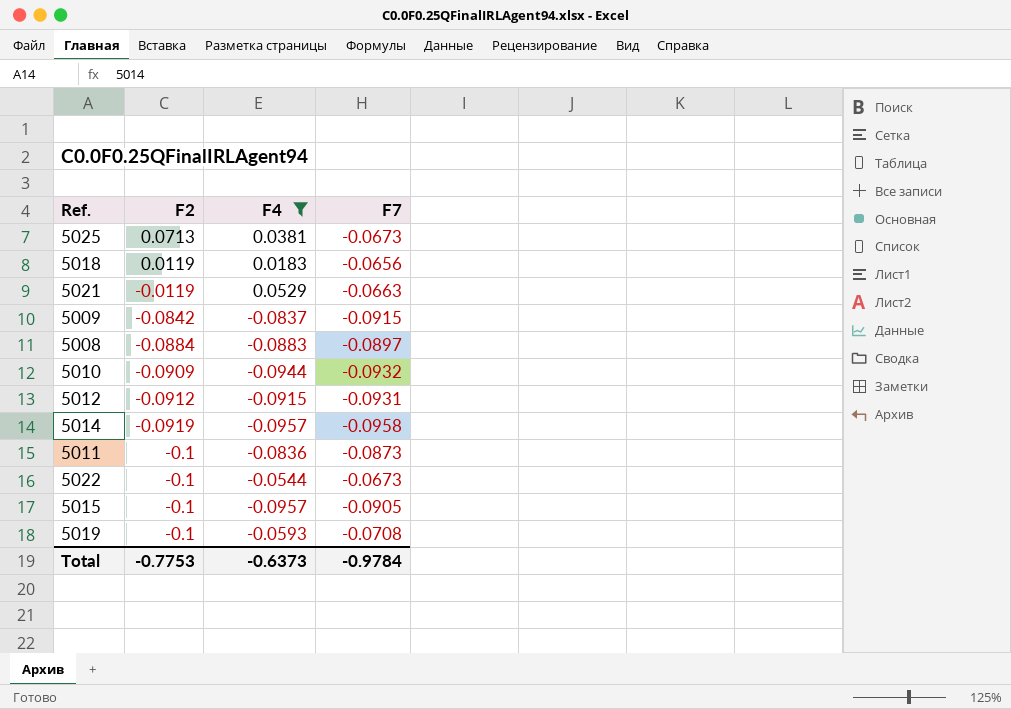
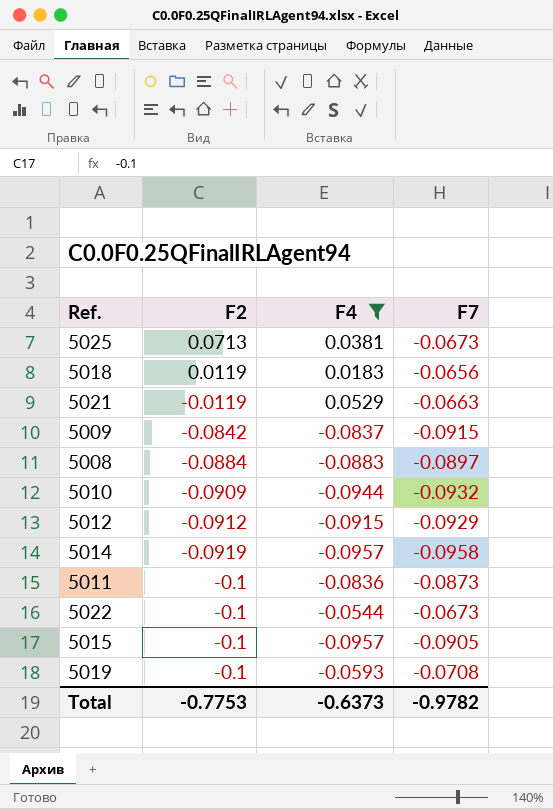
5012 | F7: -0.0931 -> -0.0929
Total | F7: -0.9784 -> -0.9782

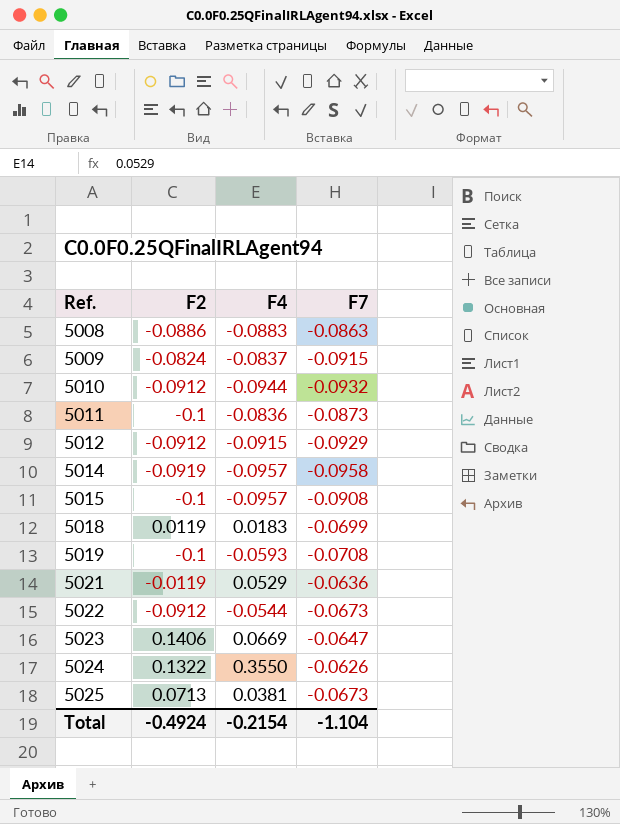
filter: F4 <= 0.0529 -> none
row order: F2 descending -> Ref. ascending
5008 | F2: -0.0884 -> -0.0886
5008 | F7: -0.0897 -> -0.0863
5009 | F2: -0.0842 -> -0.0824
5010 | F2: -0.0909 -> -0.0912
5015 | F7: -0.0905 -> -0.0908
5018 | F7: -0.0656 -> -0.0699
5021 | F7: -0.0663 -> -0.0636
5022 | F2: -0.1 -> -0.0912
Total | F2: -0.7753 -> -0.4924
Total | F4: -0.6373 -> -0.2154
Total | F7: -0.9782 -> -1.104

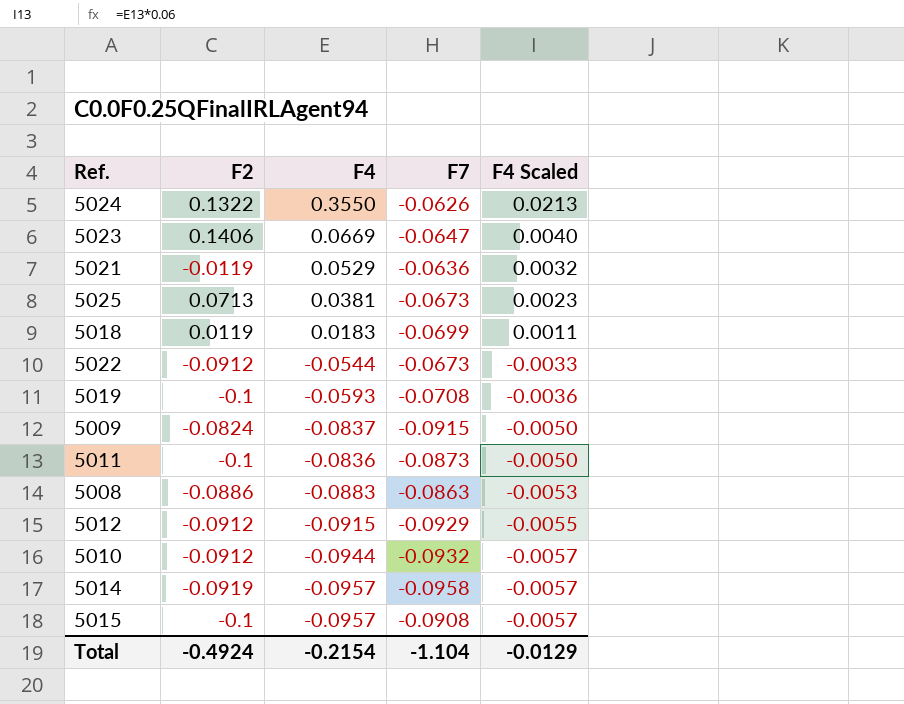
row order: Ref. ascending -> F4 Scaled descending
column F4 Scaled | formula: none -> [F4] * 0.06

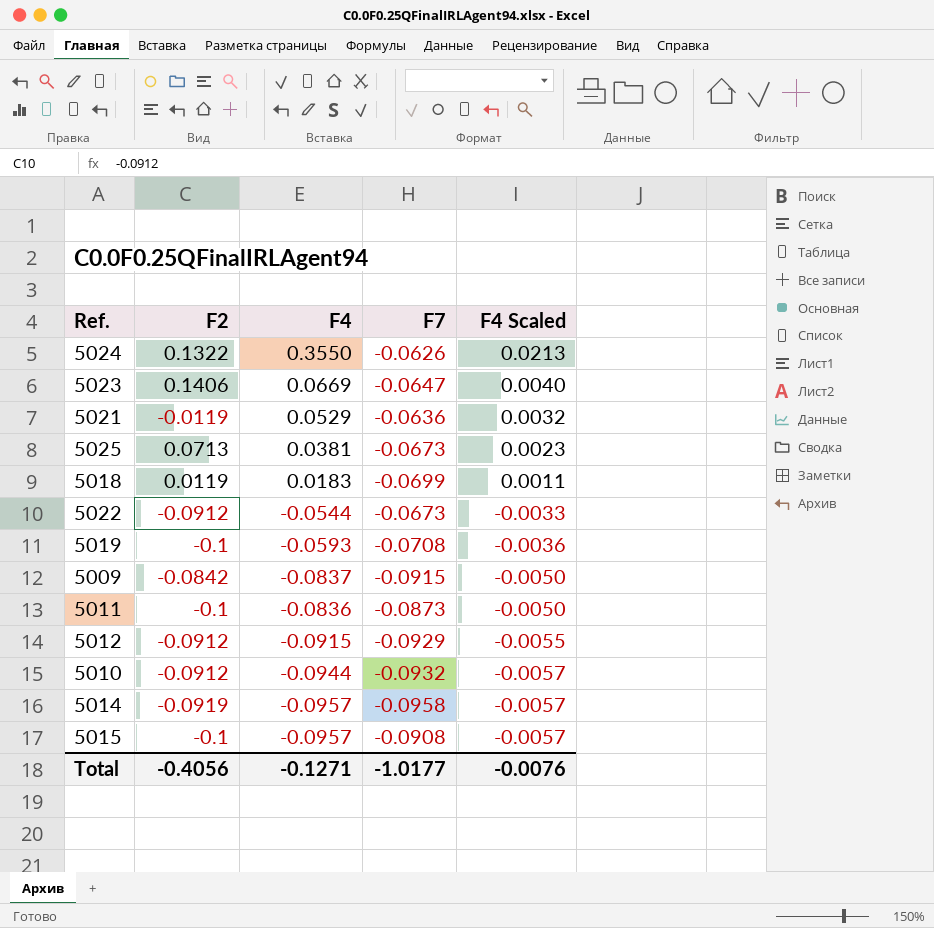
row 5008: -0.0886 | -0.0883 | -0.0863 | -0.0053 -> none
5009 | F2: -0.0824 -> -0.0842
Total | F2: -0.4924 -> -0.4056
Total | F4: -0.2154 -> -0.1271
Total | F7: -1.104 -> -1.0177
Total | F4 Scaled: -0.0129 -> -0.0076

